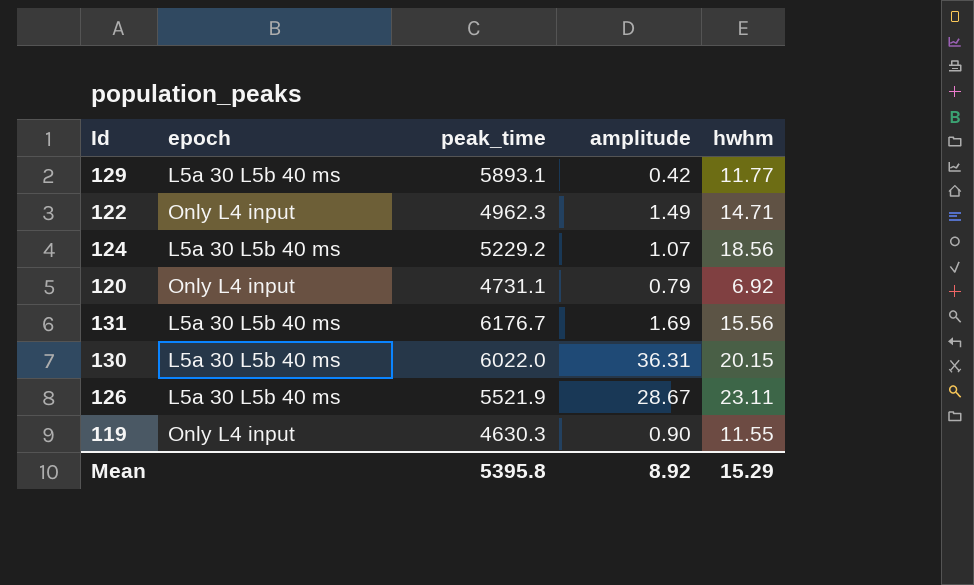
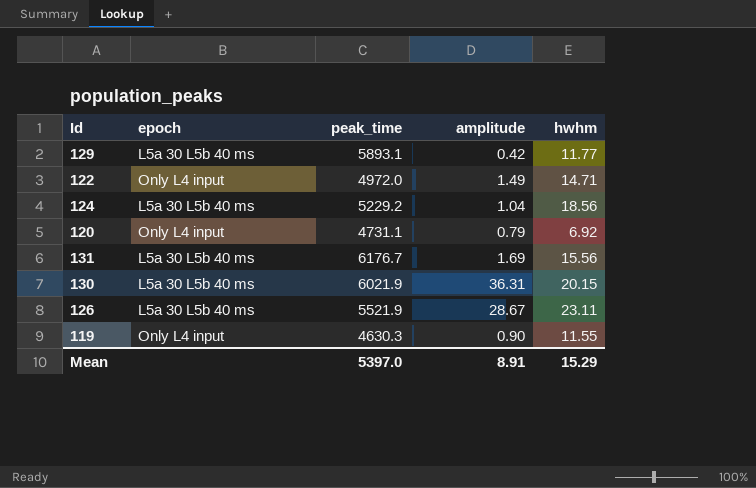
122 | peak_time: 4962.3 -> 4972.0
124 | amplitude: 1.07 -> 1.04
130 | peak_time: 6022.0 -> 6021.9
Mean | peak_time: 5395.8 -> 5397.0
Mean | amplitude: 8.92 -> 8.91

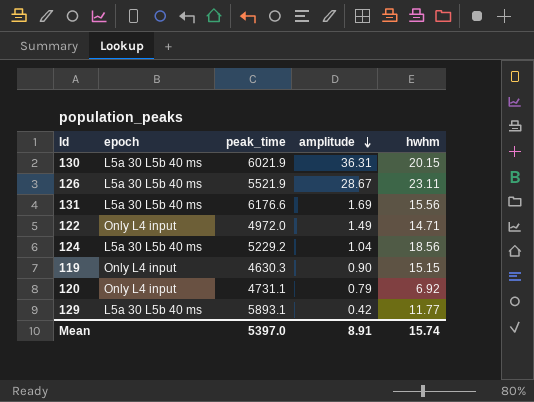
row order: none -> amplitude descending
131 | peak_time: 6176.7 -> 6176.6
119 | hwhm: 11.55 -> 15.15
Mean | hwhm: 15.29 -> 15.74

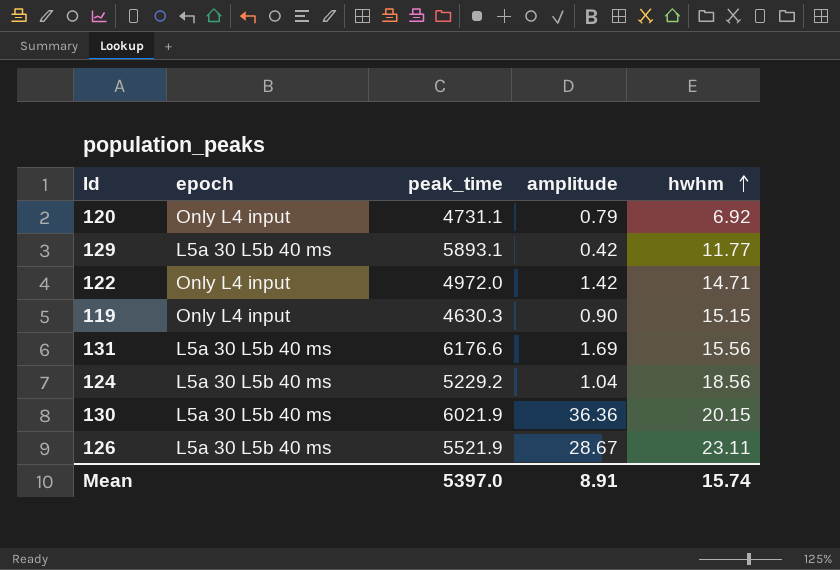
row order: amplitude descending -> hwhm ascending
122 | amplitude: 1.49 -> 1.42
130 | amplitude: 36.31 -> 36.36

